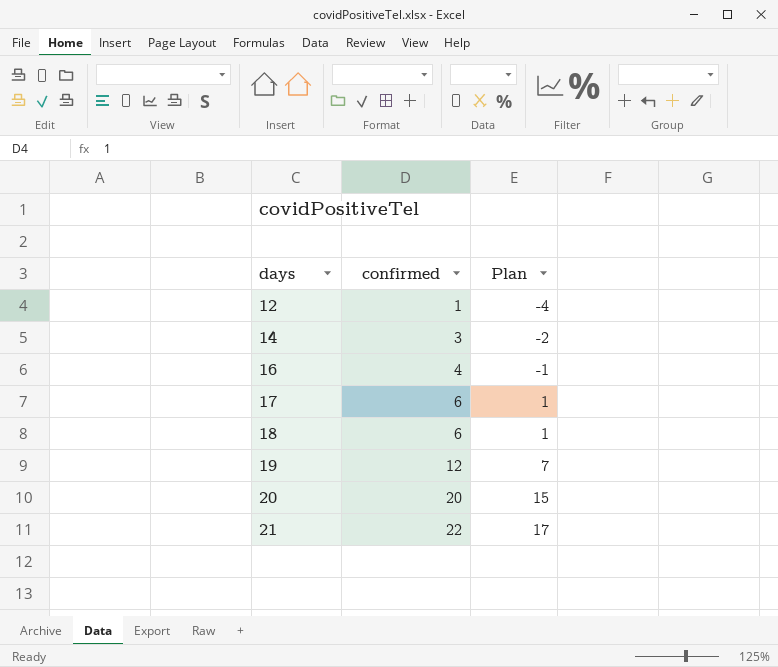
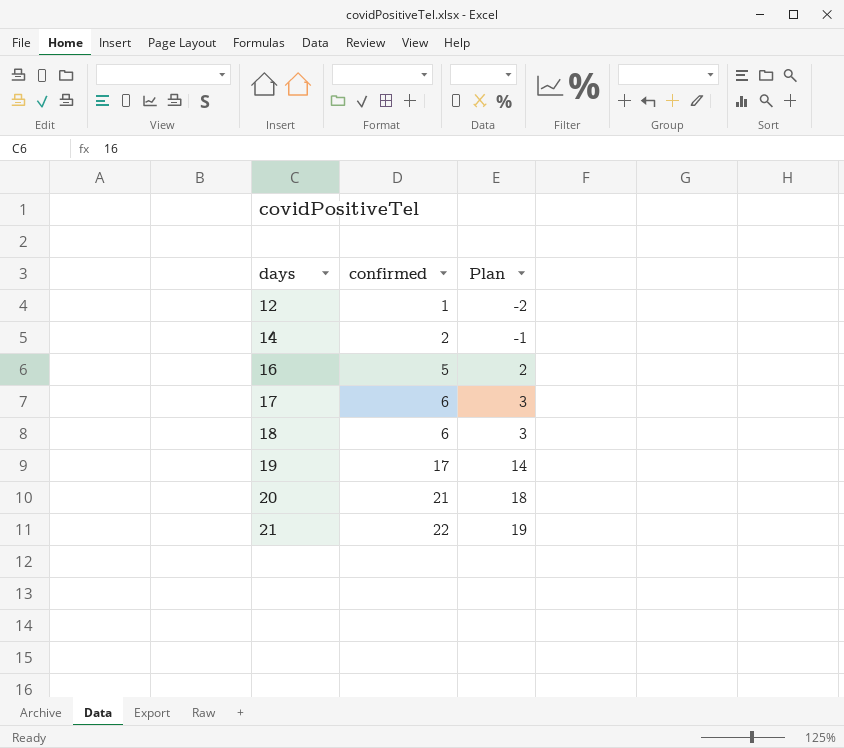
column Plan | formula: [confirmed] - 5 -> [confirmed] - 3
14 | confirmed: 3 -> 2
16 | confirmed: 4 -> 5
19 | confirmed: 12 -> 17
20 | confirmed: 20 -> 21

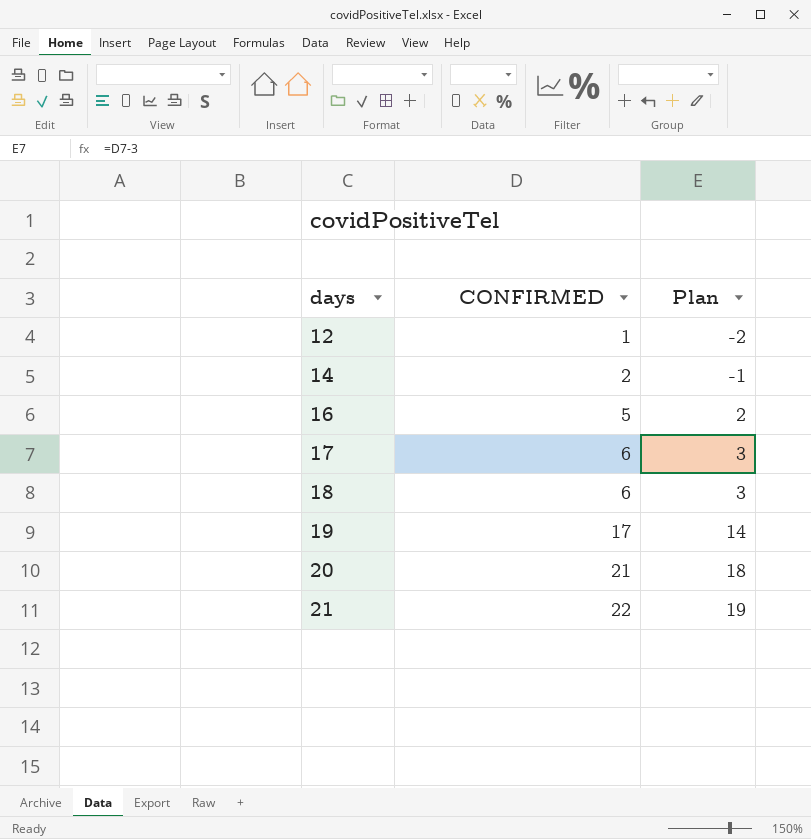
column name: confirmed -> CONFIRMED

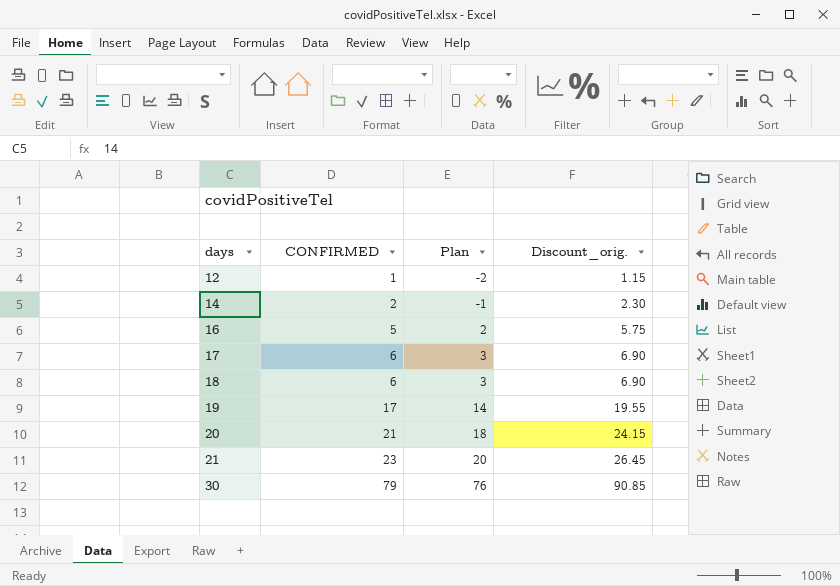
column Discount_orig. | formula: none -> [CONFIRMED] * 1.15
21 | CONFIRMED: 22 -> 23
21 | Plan: 19 -> 20
row 30: none -> 79 | 76 | 90.85

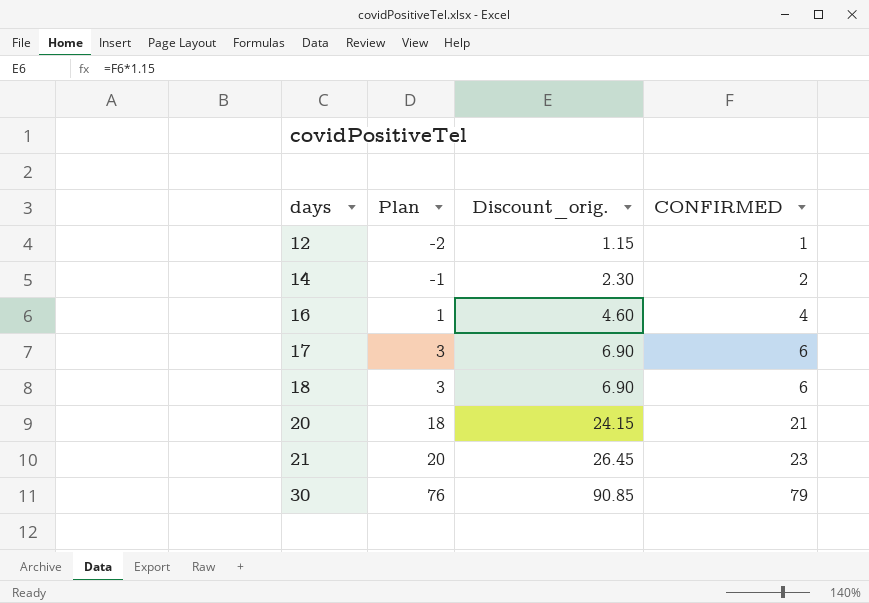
column CONFIRMED | position: 2 -> 4
row 19: 17 | 14 | 19.55 -> none
16 | Plan: 2 -> 1
16 | Discount_orig.: 5.75 -> 4.60
16 | CONFIRMED: 5 -> 4

